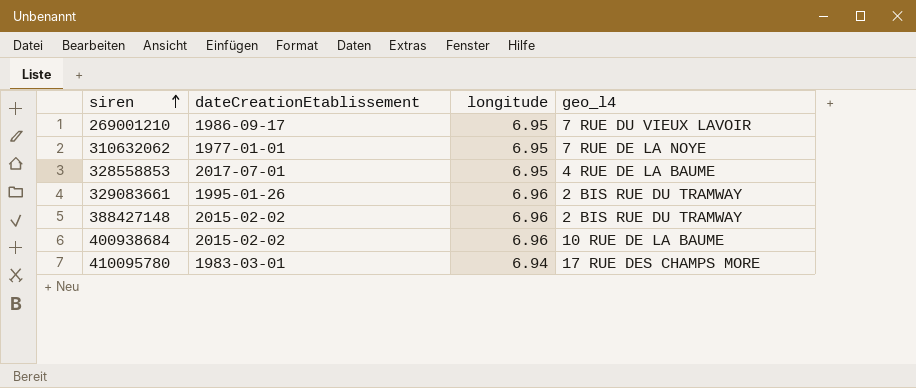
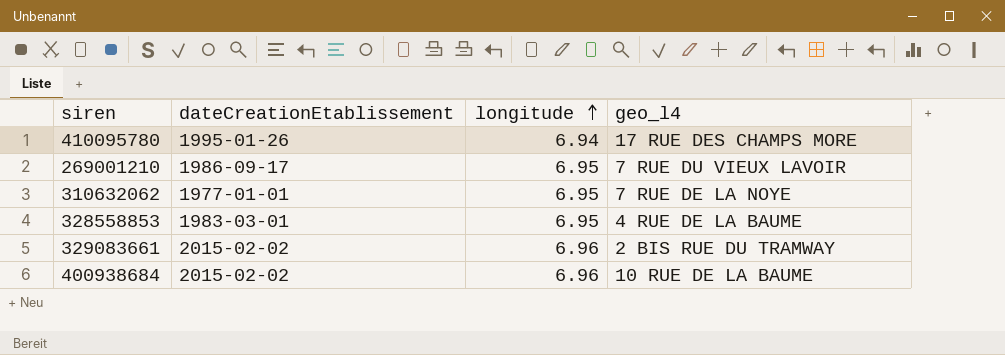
row order: siren ascending -> longitude ascending
row 388427148: 2015-02-02 | 6.96 | 2 BIS RUE DU TRAMWAY -> none
410095780 | dateCreationEtablissement: 1983-03-01 -> 1995-01-26
328558853 | dateCreationEtablissement: 2017-07-01 -> 1983-03-01
329083661 | dateCreationEtablissement: 1995-01-26 -> 2015-02-02

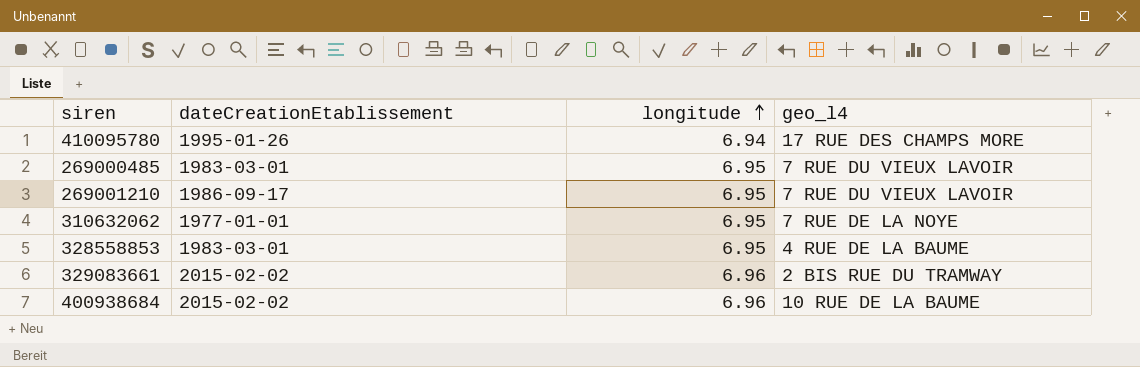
row 269000485: none -> 1983-03-01 | 6.95 | 7 RUE DU VIEUX LAVOIR

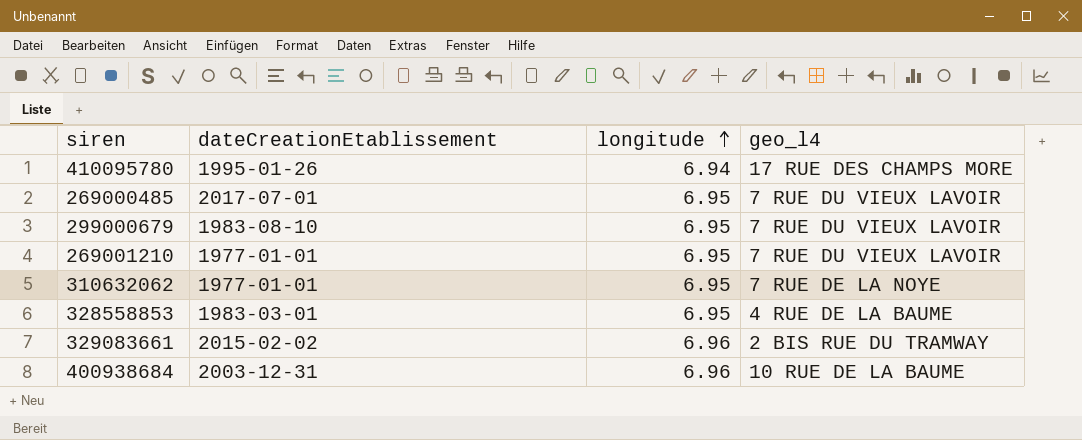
269000485 | dateCreationEtablissement: 1983-03-01 -> 2017-07-01
row 299000679: none -> 1983-08-10 | 6.95 | 7 RUE DU VIEUX LAVOIR
269001210 | dateCreationEtablissement: 1986-09-17 -> 1977-01-01
400938684 | dateCreationEtablissement: 2015-02-02 -> 2003-12-31

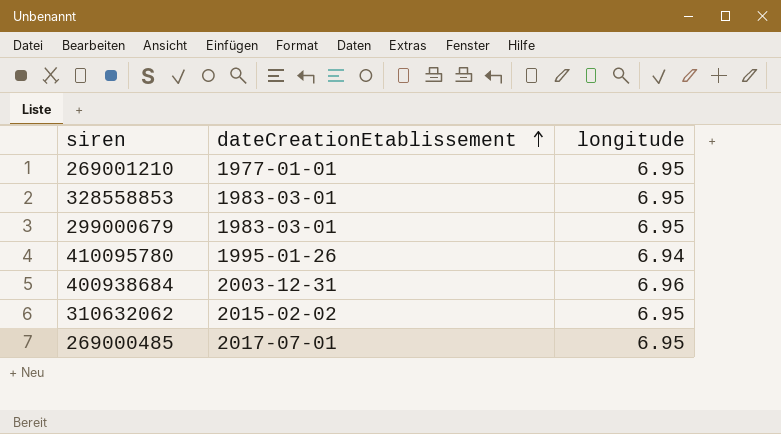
row order: longitude ascending -> dateCreationEtablissement ascending
column geo_l4 | position: 4 -> none
row 329083661: 2015-02-02 | 6.96 | 2 BIS RUE DU TRAMWAY -> none
299000679 | dateCreationEtablissement: 1983-08-10 -> 1983-03-01
310632062 | dateCreationEtablissement: 1977-01-01 -> 2015-02-02

